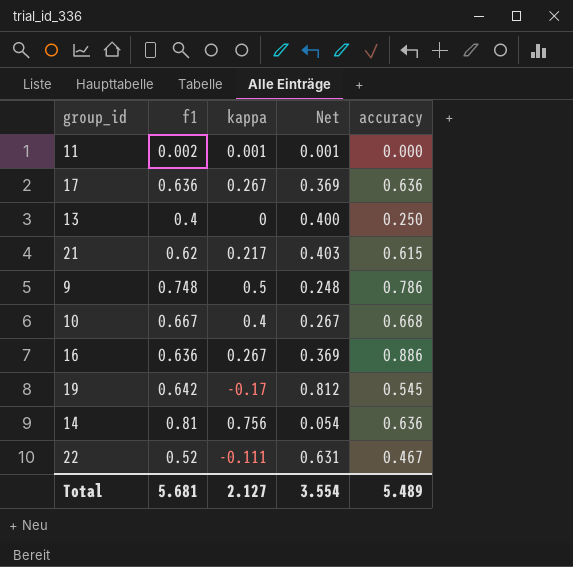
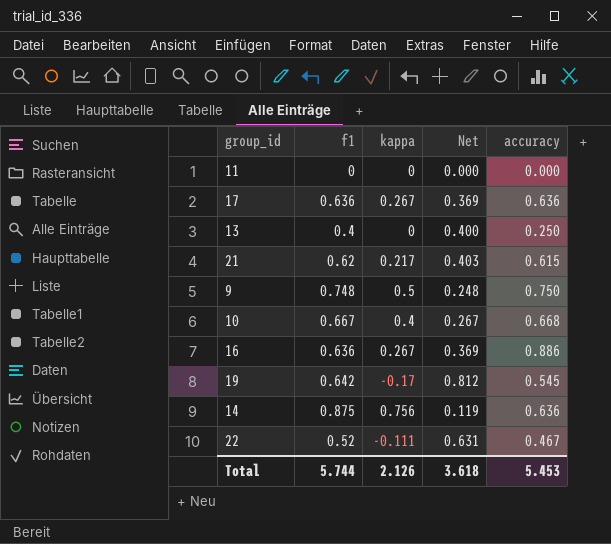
11 | f1: 0.002 -> 0
11 | kappa: 0.001 -> 0
11 | Net: 0.001 -> 0.000
9 | accuracy: 0.786 -> 0.750
14 | f1: 0.81 -> 0.875
14 | Net: 0.054 -> 0.119
Total | f1: 5.681 -> 5.744
Total | kappa: 2.127 -> 2.126
Total | Net: 3.554 -> 3.618
Total | accuracy: 5.489 -> 5.453

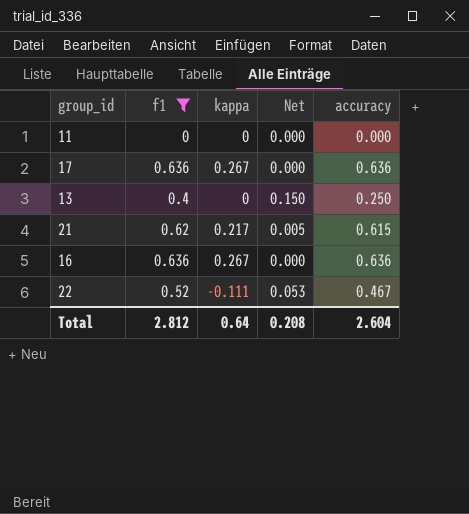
filter: none -> f1 <= 0.636
column Net | formula: [f1] - [kappa] -> [f1] - [accuracy]
16 | accuracy: 0.886 -> 0.636
Total | f1: 5.744 -> 2.812
Total | kappa: 2.126 -> 0.64
Total | Net: 3.618 -> 0.208
Total | accuracy: 5.453 -> 2.604

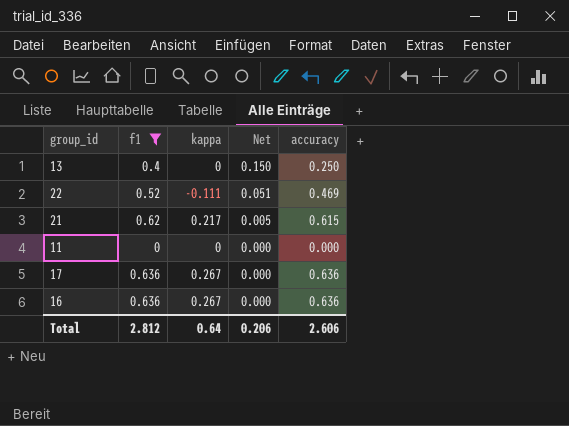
row order: none -> Net descending
22 | Net: 0.053 -> 0.051
22 | accuracy: 0.467 -> 0.469
Total | Net: 0.208 -> 0.206
Total | accuracy: 2.604 -> 2.606

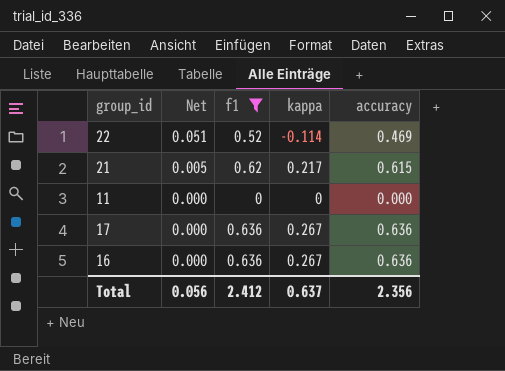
column Net | position: 4 -> 2
row 13: 0.4 | 0 | 0.150 | 0.250 -> none
22 | kappa: -0.111 -> -0.114
Total | Net: 0.206 -> 0.056
Total | f1: 2.812 -> 2.412
Total | kappa: 0.64 -> 0.637
Total | accuracy: 2.606 -> 2.356

